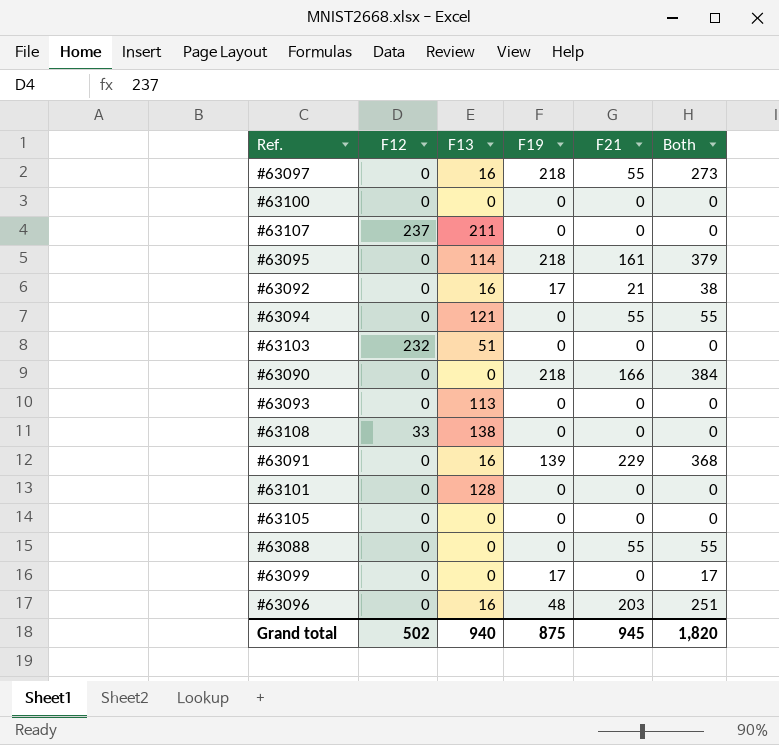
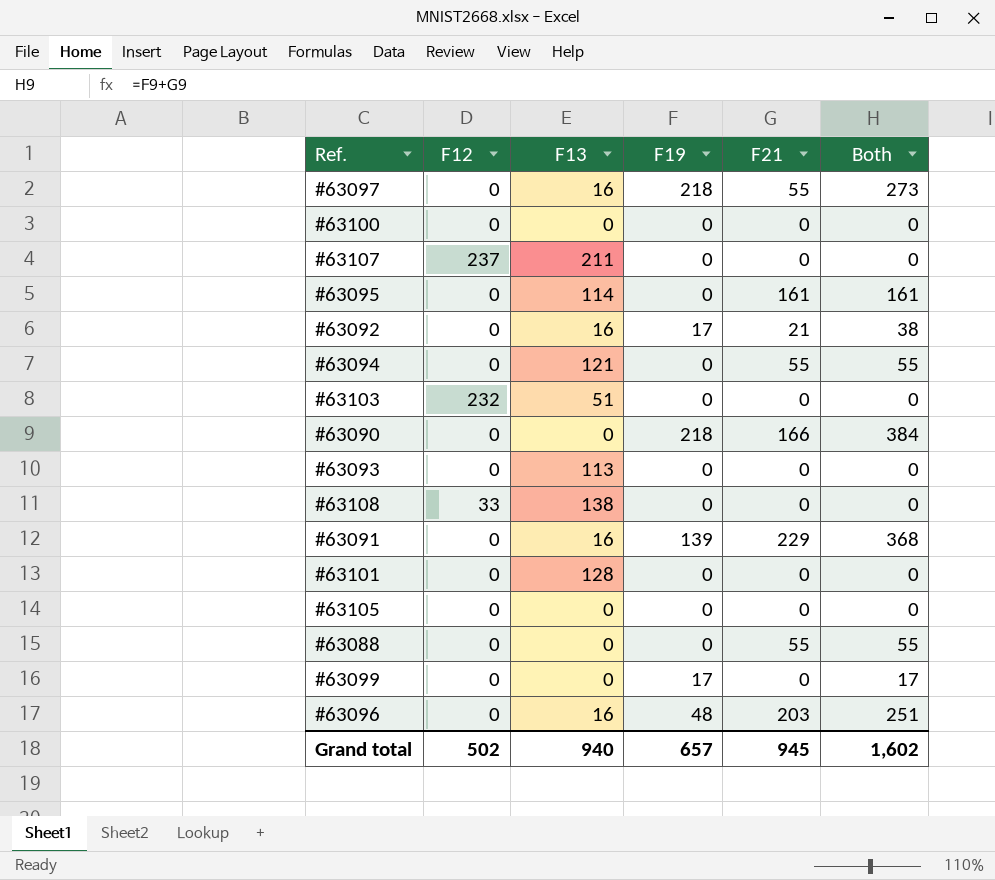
#63095 | F19: 218 -> 0
#63095 | Both: 379 -> 161
Grand total | F19: 875 -> 657
Grand total | Both: 1,820 -> 1,602

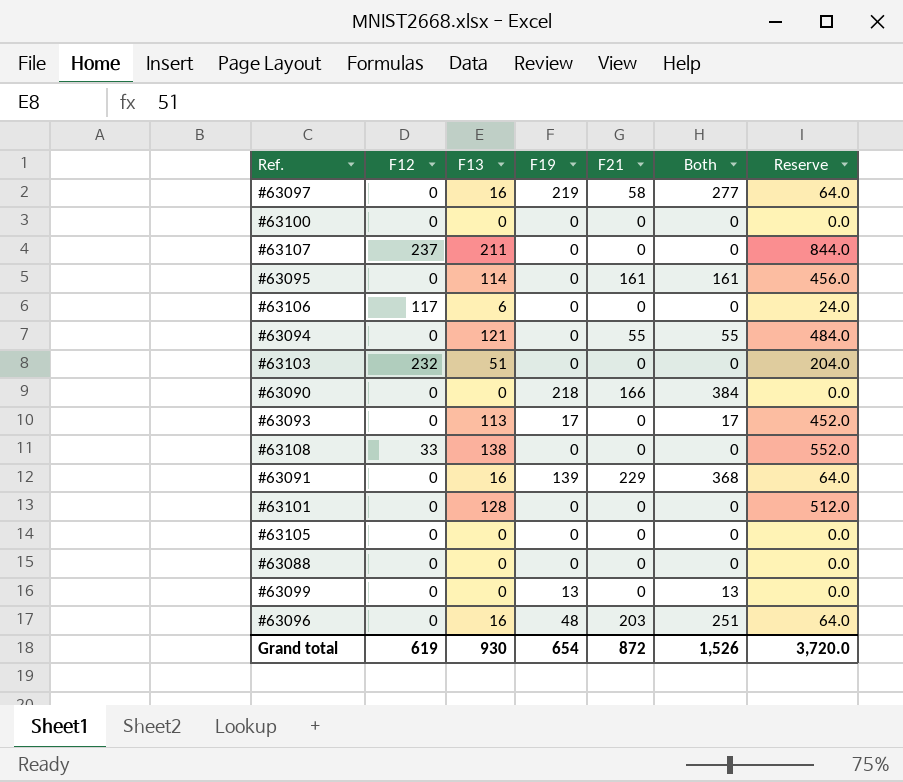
column Reserve | formula: none -> [F13] * 4
row #63092: 0 | 16 | 17 | 21 | 38 -> none
#63097 | F19: 218 -> 219
#63097 | F21: 55 -> 58
#63097 | Both: 273 -> 277
row #63106: none -> 117 | 6 | 0 | 0 | 0 | 24.0
#63093 | F19: 0 -> 17
#63093 | Both: 0 -> 17
#63088 | F21: 55 -> 0
#63088 | Both: 55 -> 0
#63099 | F19: 17 -> 13
#63099 | Both: 17 -> 13
Grand total | F12: 502 -> 619
Grand total | F13: 940 -> 930
Grand total | F19: 657 -> 654
Grand total | F21: 945 -> 872
Grand total | Both: 1,602 -> 1,526

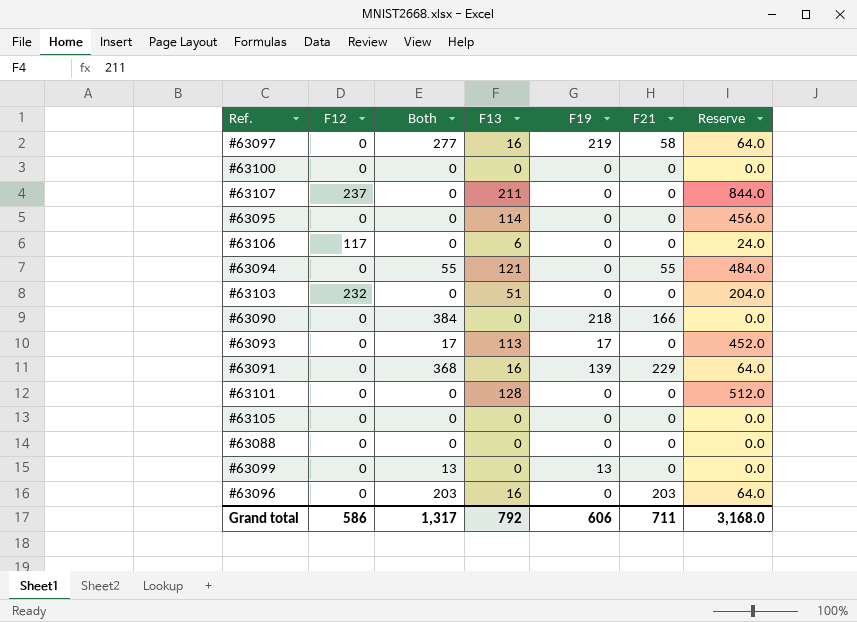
column Both | position: 6 -> 3
row #63108: 33 | 138 | 0 | 0 | 0 | 552.0 -> none
#63095 | Both: 161 -> 0
#63095 | F21: 161 -> 0
#63096 | Both: 251 -> 203
#63096 | F19: 48 -> 0
Grand total | F12: 619 -> 586
Grand total | Both: 1,526 -> 1,317
Grand total | F13: 930 -> 792
Grand total | F19: 654 -> 606
Grand total | F21: 872 -> 711
Grand total | Reserve: 3,720.0 -> 3,168.0

